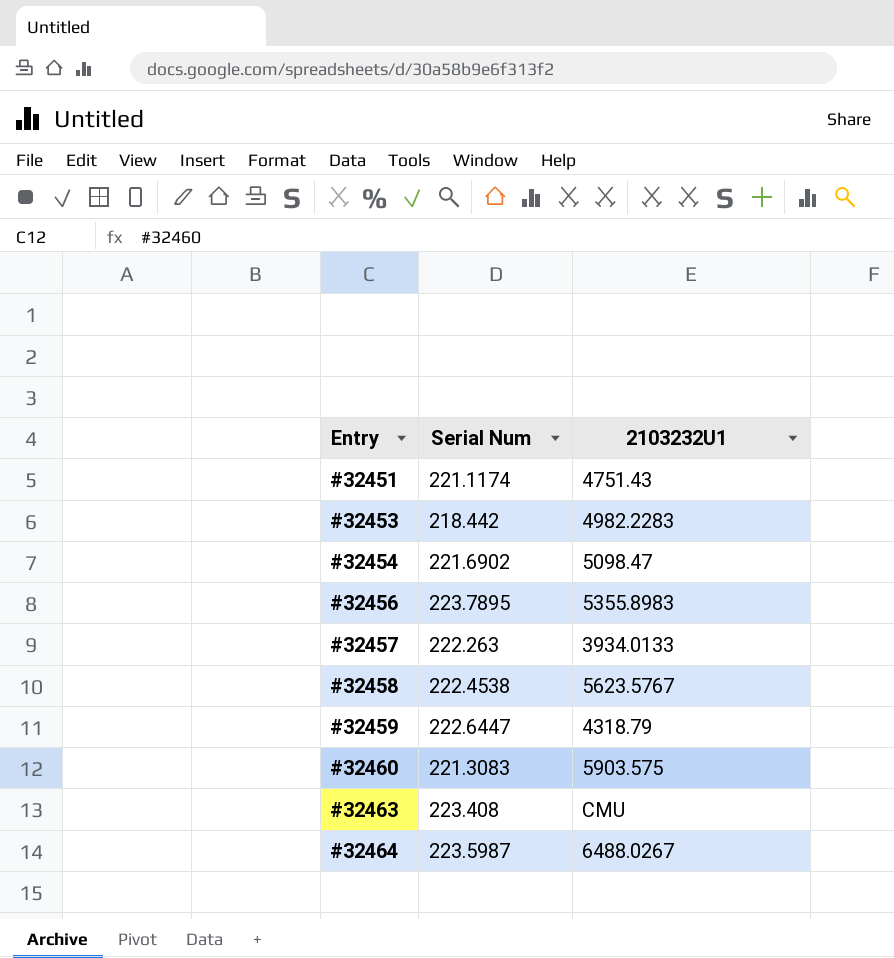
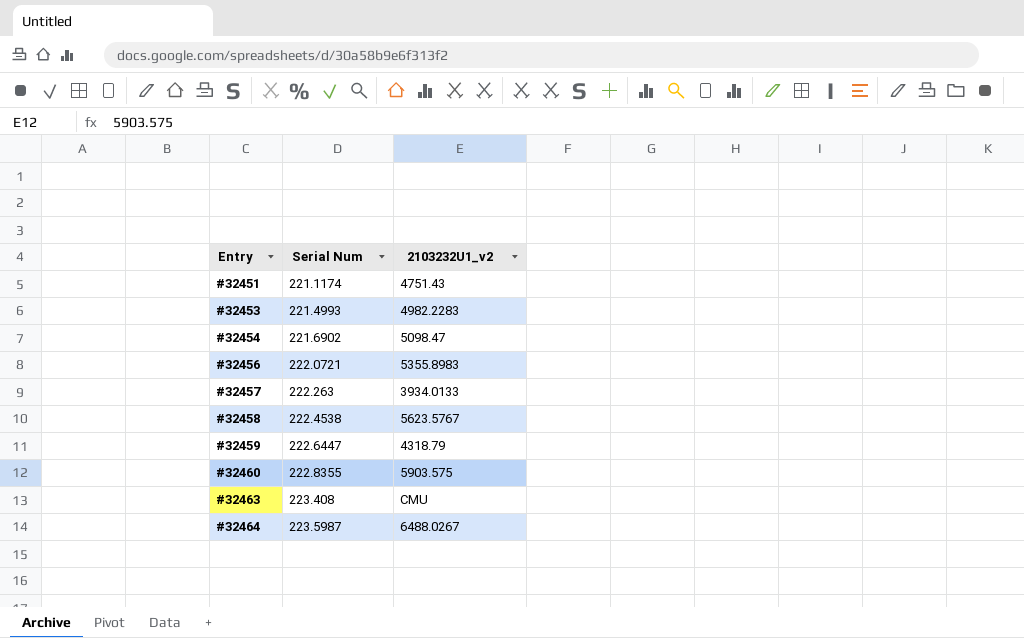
column name: 2103232U1 -> 2103232U1_v2
#32453 | Serial Num: 218.442 -> 221.4993
#32456 | Serial Num: 223.7895 -> 222.0721
#32460 | Serial Num: 221.3083 -> 222.8355

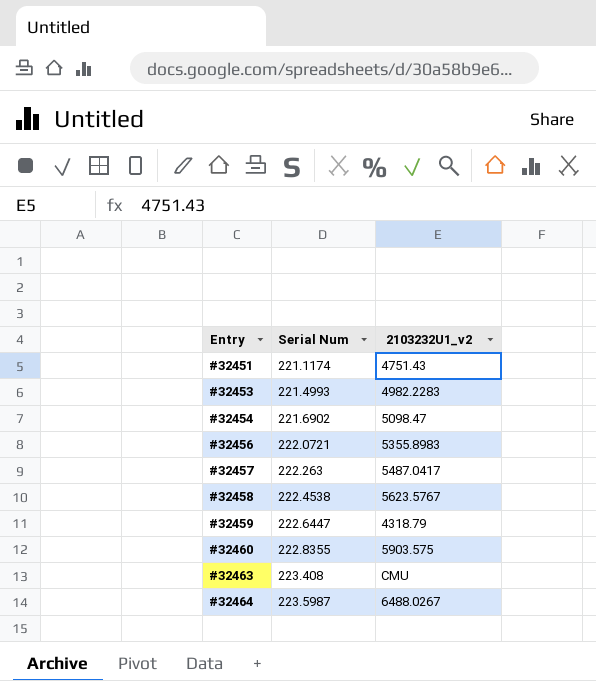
#32457 | 2103232U1_v2: 3934.0133 -> 5487.0417

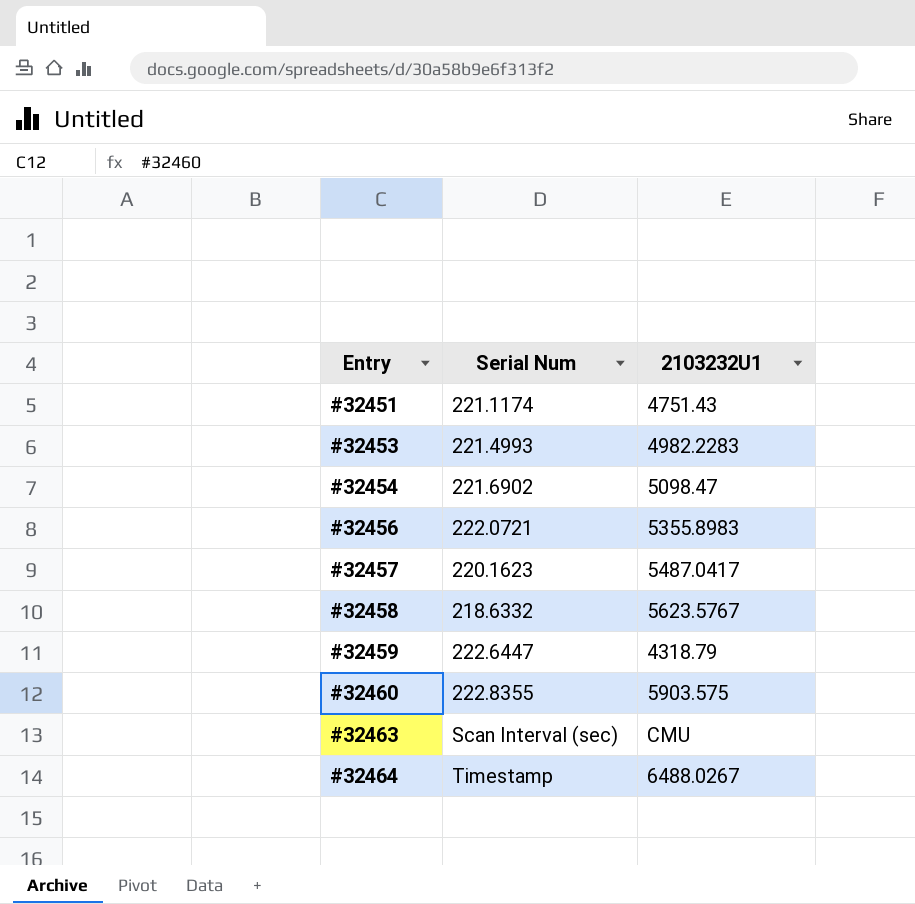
column name: 2103232U1_v2 -> 2103232U1
#32457 | Serial Num: 222.263 -> 220.1623
#32458 | Serial Num: 222.4538 -> 218.6332
#32463 | Serial Num: 223.408 -> Scan Interval (sec)
#32464 | Serial Num: 223.5987 -> Timestamp

